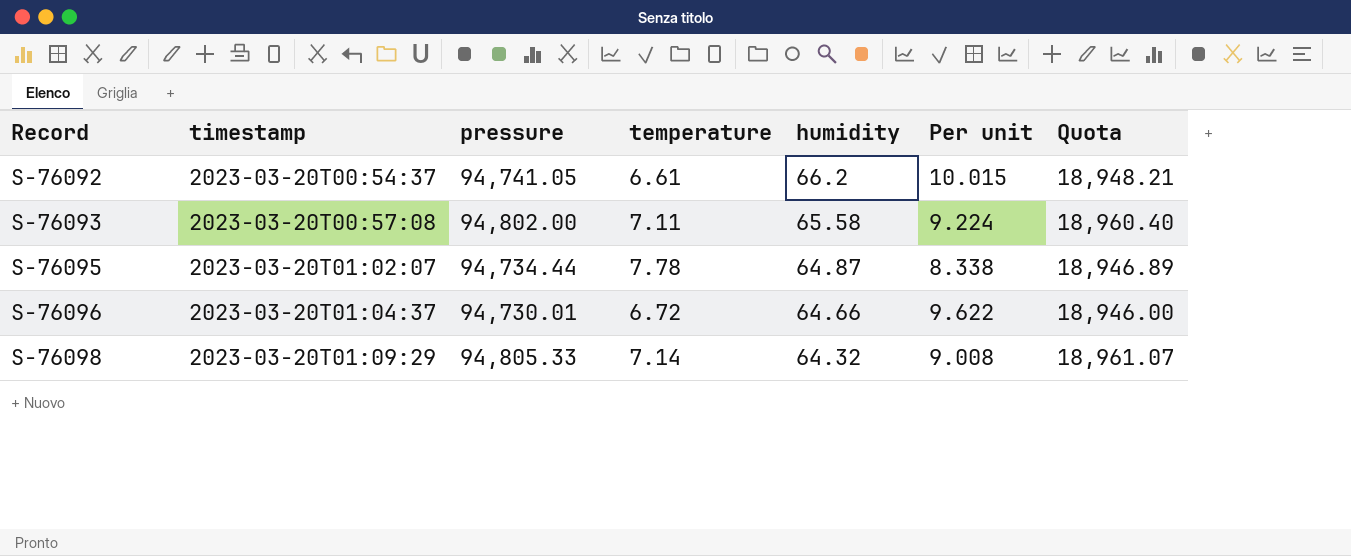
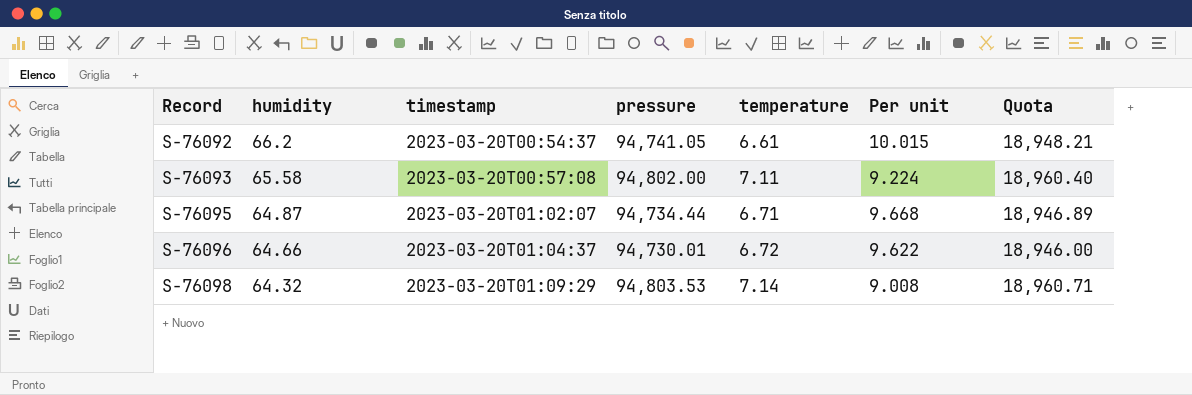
column humidity | position: 5 -> 2
S-76095 | temperature: 7.78 -> 6.71
S-76095 | Per unit: 8.338 -> 9.668
S-76098 | pressure: 94,805.33 -> 94,803.53
S-76098 | Quota: 18,961.07 -> 18,960.71

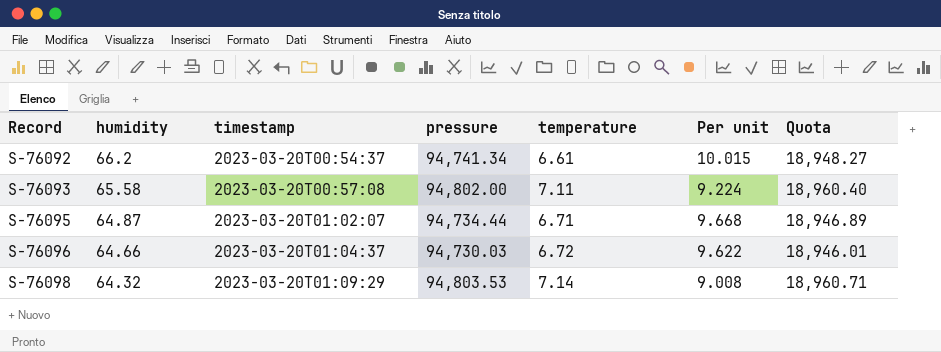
S-76092 | pressure: 94,741.05 -> 94,741.34
S-76092 | Quota: 18,948.21 -> 18,948.27
S-76096 | pressure: 94,730.01 -> 94,730.03
S-76096 | Quota: 18,946.00 -> 18,946.01

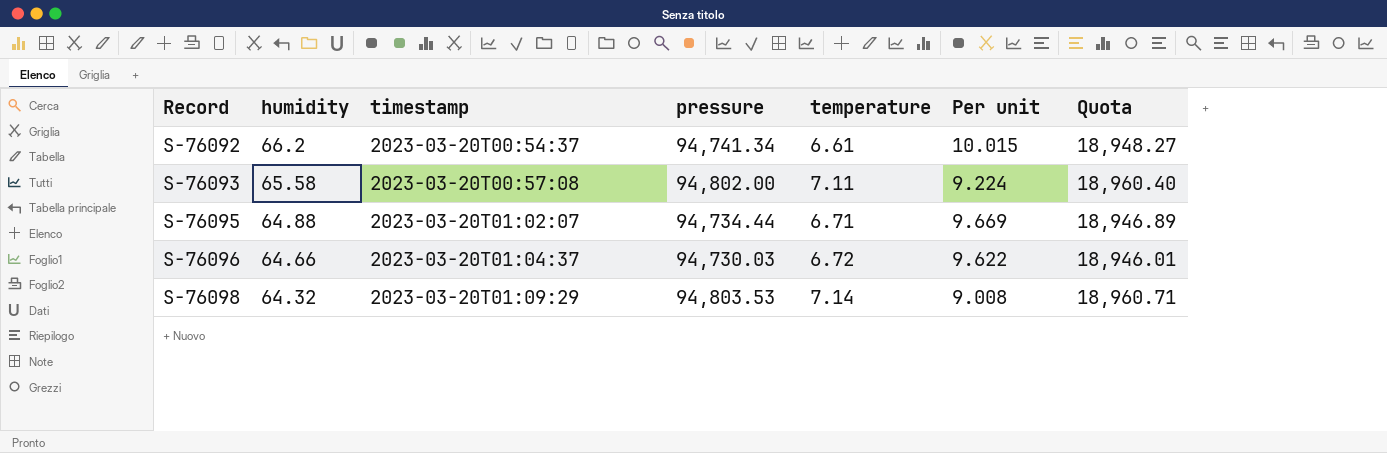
S-76095 | humidity: 64.87 -> 64.88
S-76095 | Per unit: 9.668 -> 9.669

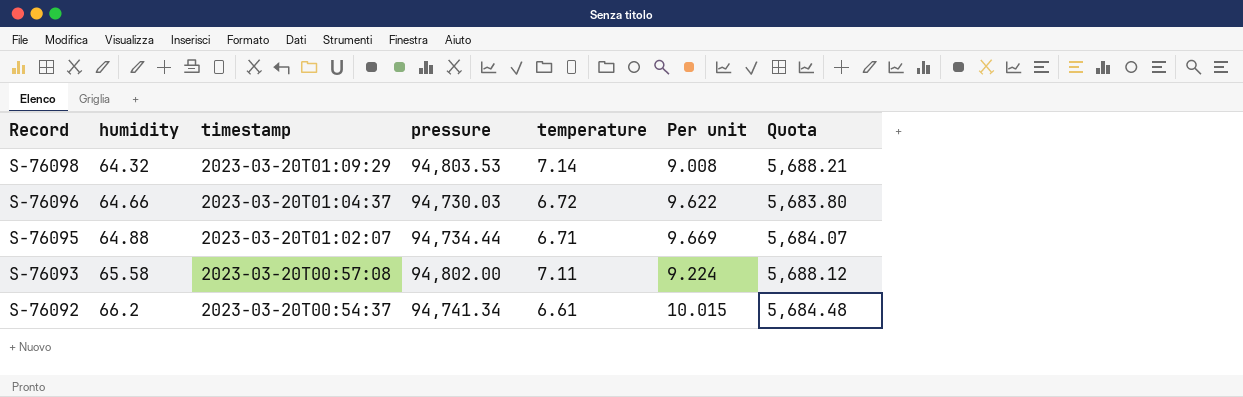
row order: Record ascending -> Record descending
column Quota | formula: [pressure] * 0.2 -> [pressure] * 0.06

